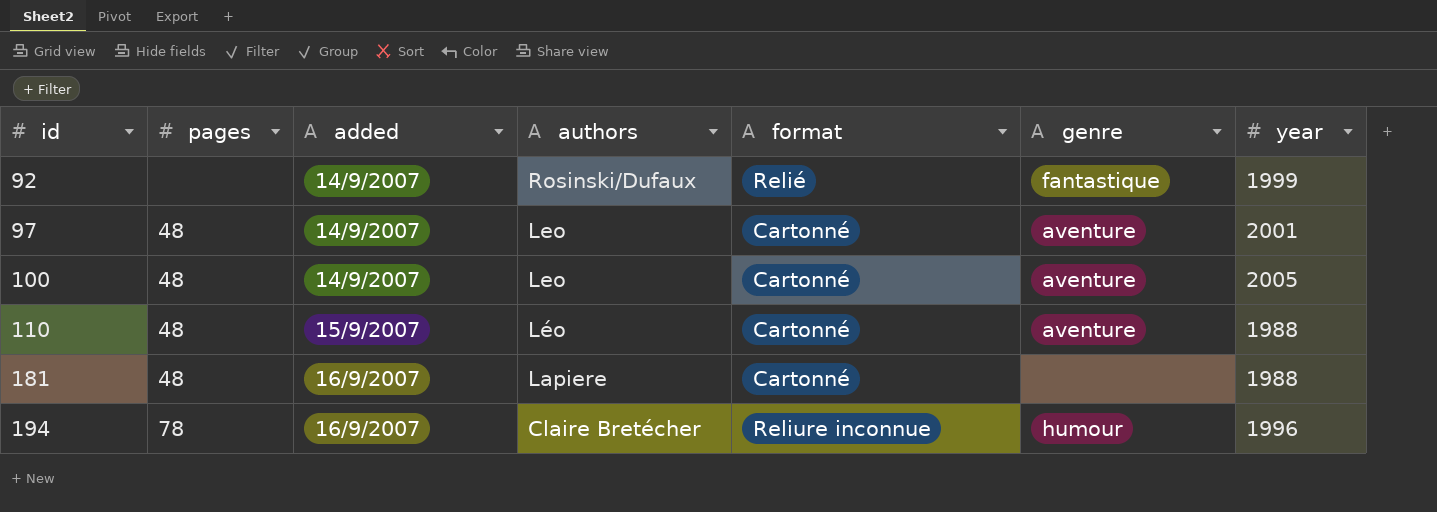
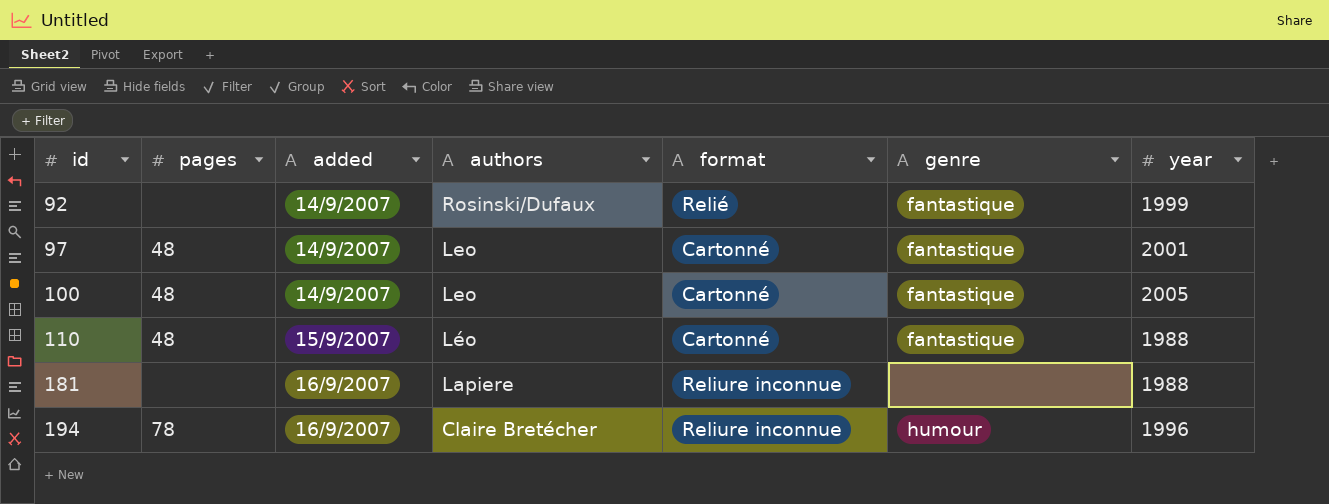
97 | genre: aventure -> fantastique
100 | genre: aventure -> fantastique
110 | genre: aventure -> fantastique
181 | pages: 48 -> none
181 | format: Cartonné -> Reliure inconnue

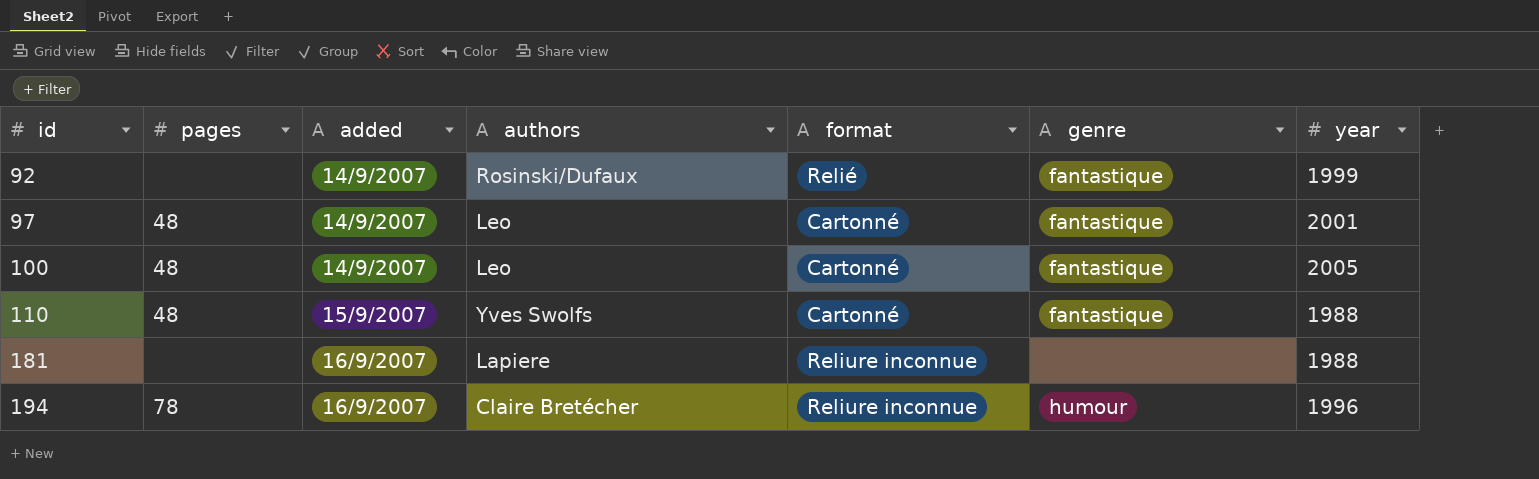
110 | authors: Léo -> Yves Swolfs

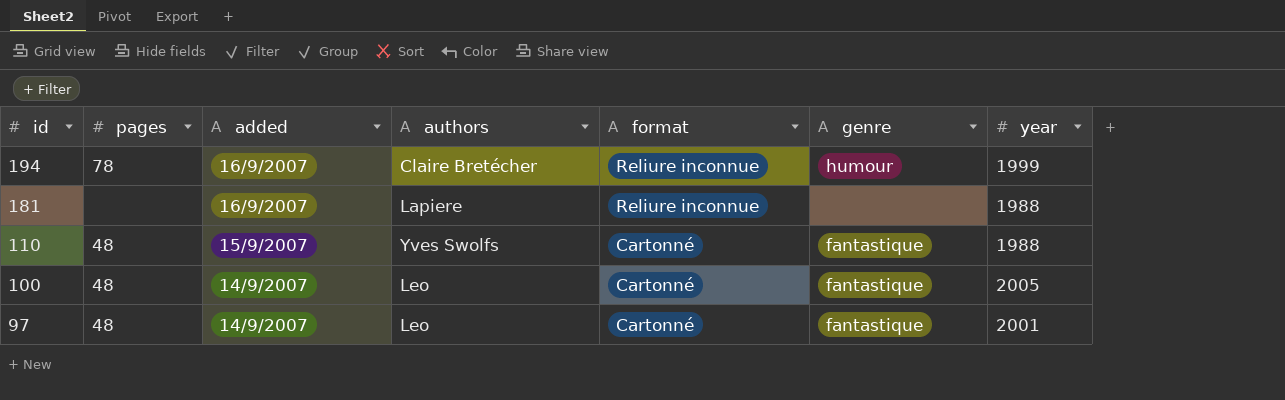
row order: id ascending -> id descending
row 92: none | 14/9/2007 | Rosinski/Dufaux | Relié | fantastique | 1999 -> none
194 | year: 1996 -> 1999

